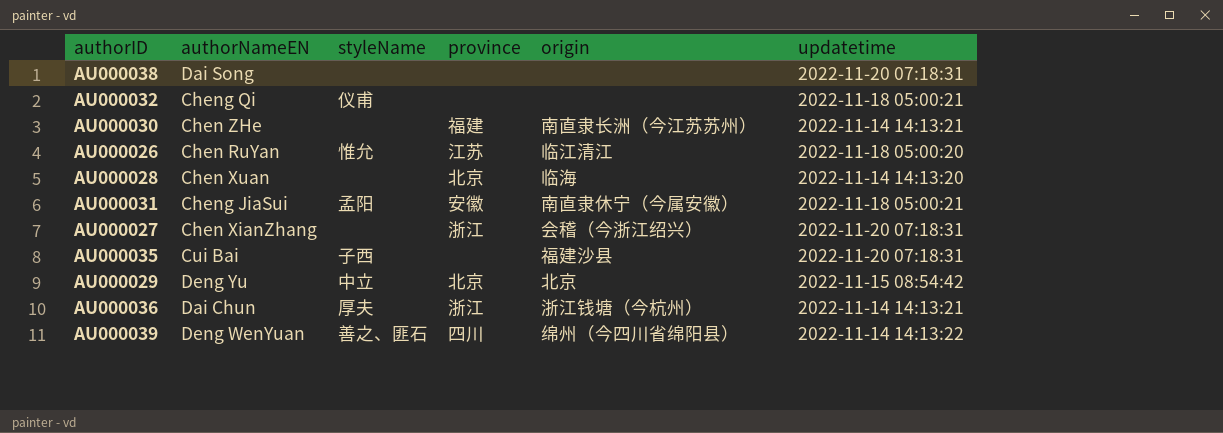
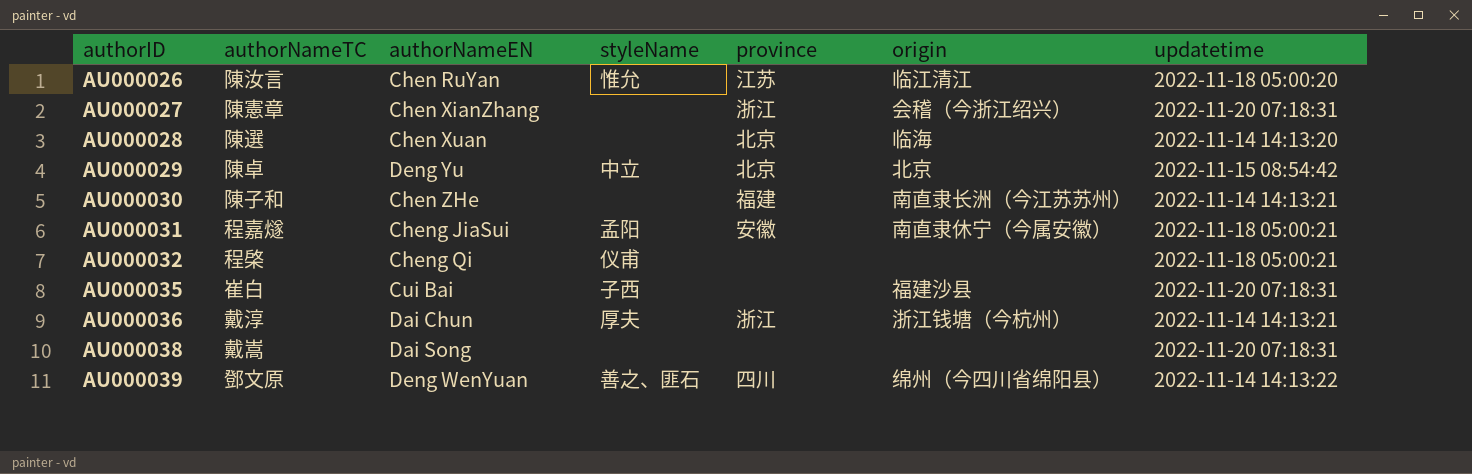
row order: none -> authorID ascending
column authorNameTC | position: none -> 2

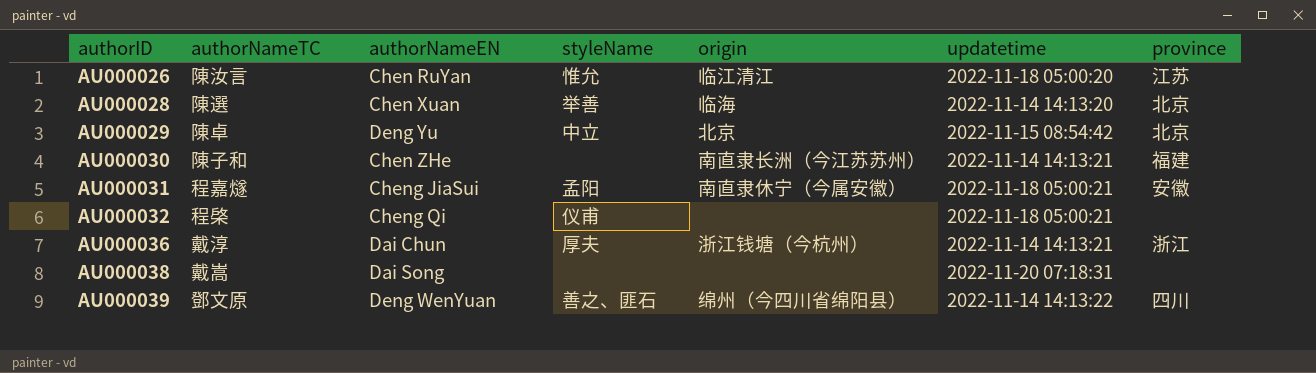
column province | position: 5 -> 7
row AU000027: 陳憲章 | Chen XianZhang | none | 浙江 | 会稽（今浙江绍兴） | 2022-11-20 07:18:31 -> none
row AU000035: 崔白 | Cui Bai | 子西 | none | 福建沙县 | 2022-11-20 07:18:31 -> none
AU000028 | styleName: none -> 举善

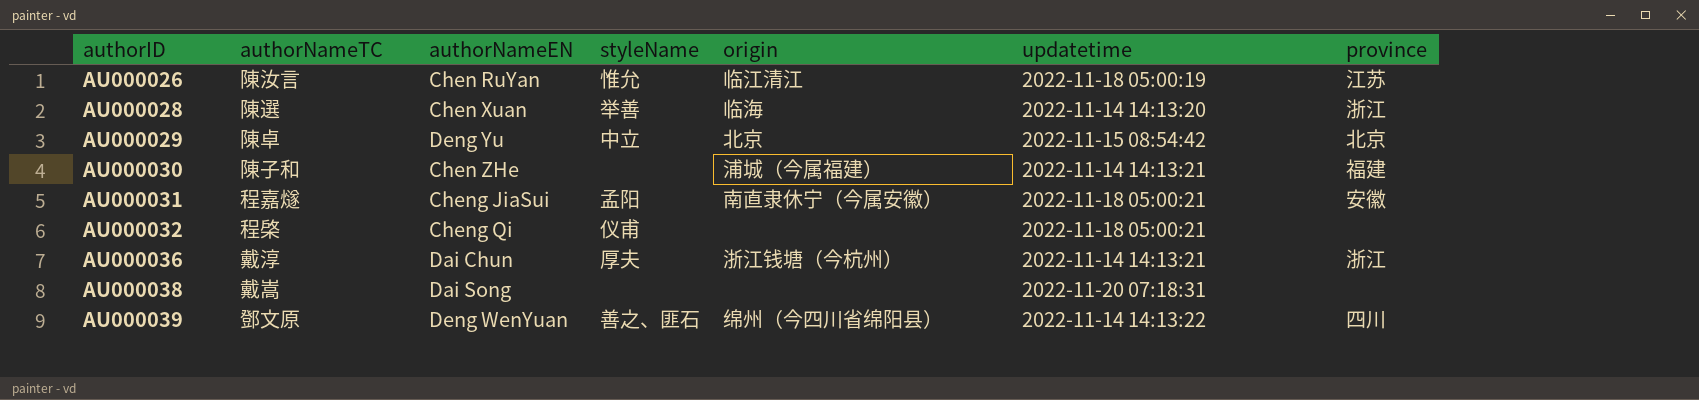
AU000026 | updatetime: 2022-11-18 05:00:20 -> 2022-11-18 05:00:19
AU000028 | province: 北京 -> 浙江
AU000030 | origin: 南直隶长洲（今江苏苏州） -> 浦城（今属福建）

